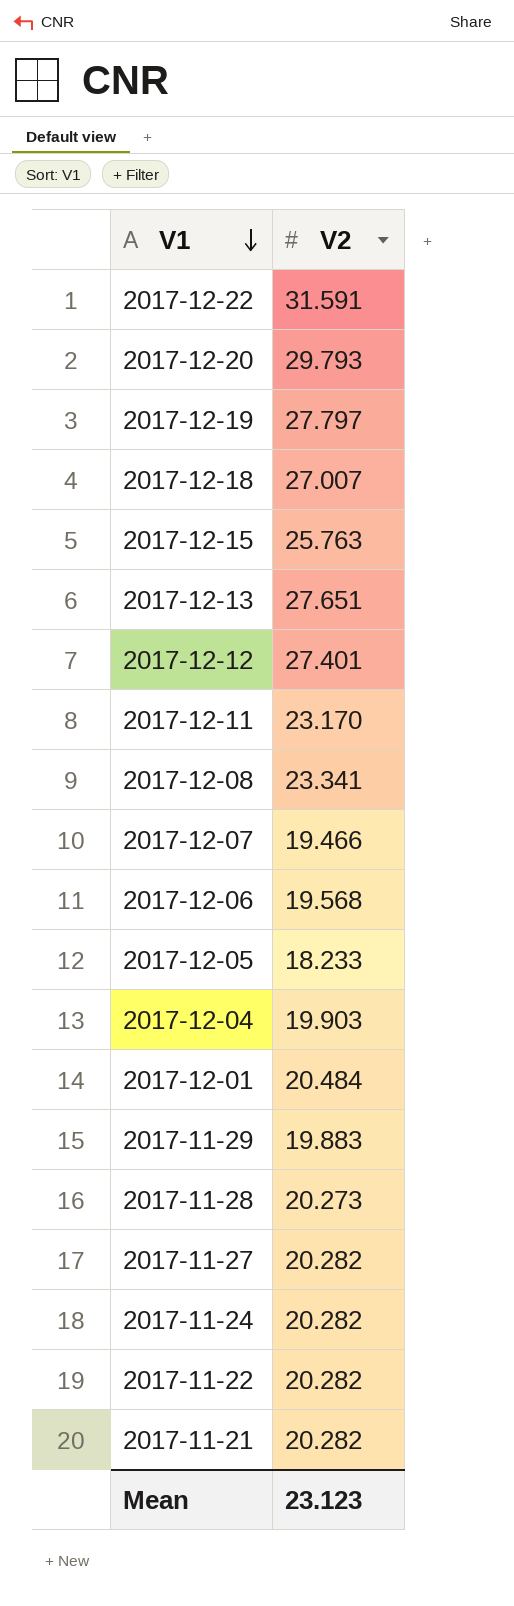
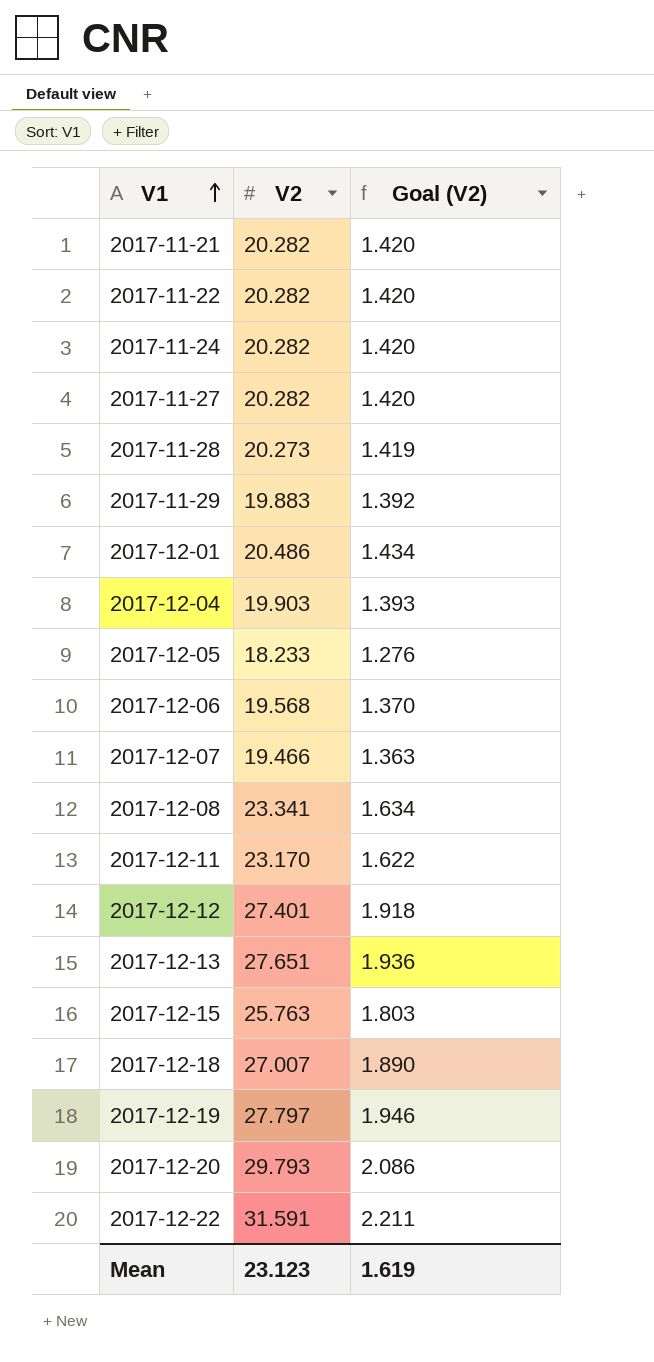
row order: V1 descending -> V1 ascending
column Goal (V2) | formula: none -> [V2] * 0.07
2017-12-01 | V2: 20.484 -> 20.486

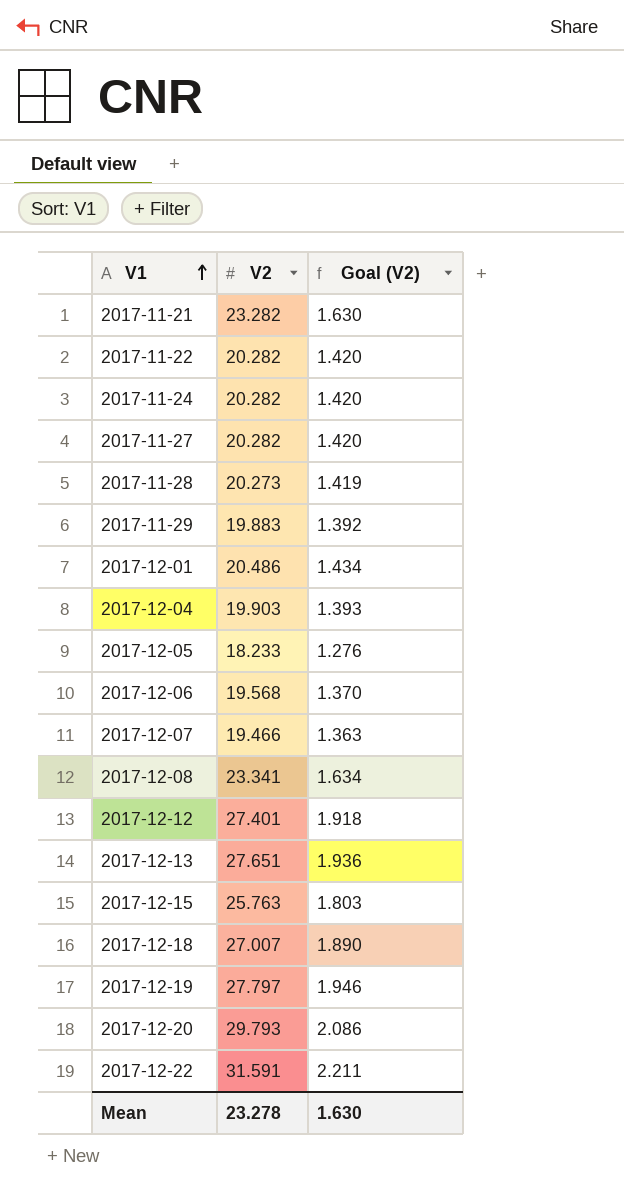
row 2017-12-11: 23.170 | 1.622 -> none
2017-11-21 | V2: 20.282 -> 23.282
2017-11-21 | Goal (V2): 1.420 -> 1.630
Mean | V2: 23.123 -> 23.278
Mean | Goal (V2): 1.619 -> 1.630

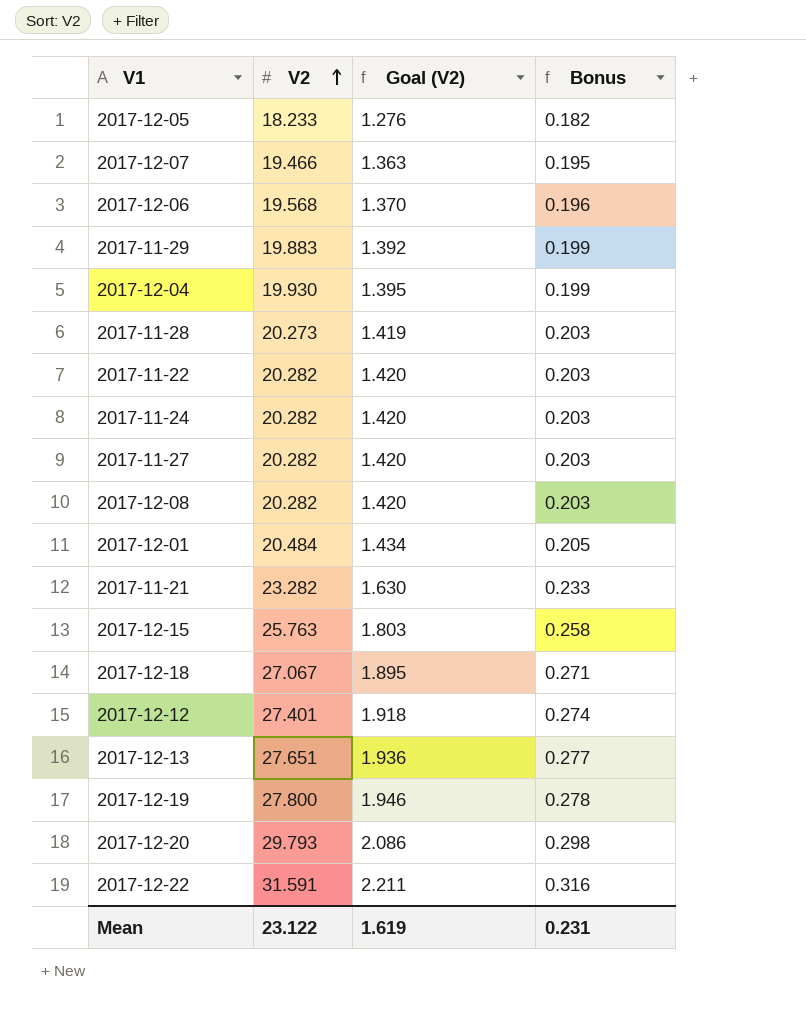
row order: V1 ascending -> V2 ascending
column Bonus | formula: none -> [V2] * 0.01
2017-12-04 | V2: 19.903 -> 19.930
2017-12-04 | Goal (V2): 1.393 -> 1.395
2017-12-08 | V2: 23.341 -> 20.282
2017-12-08 | Goal (V2): 1.634 -> 1.420
2017-12-01 | V2: 20.486 -> 20.484
2017-12-18 | V2: 27.007 -> 27.067
2017-12-18 | Goal (V2): 1.890 -> 1.895
2017-12-19 | V2: 27.797 -> 27.800
Mean | V2: 23.278 -> 23.122
Mean | Goal (V2): 1.630 -> 1.619

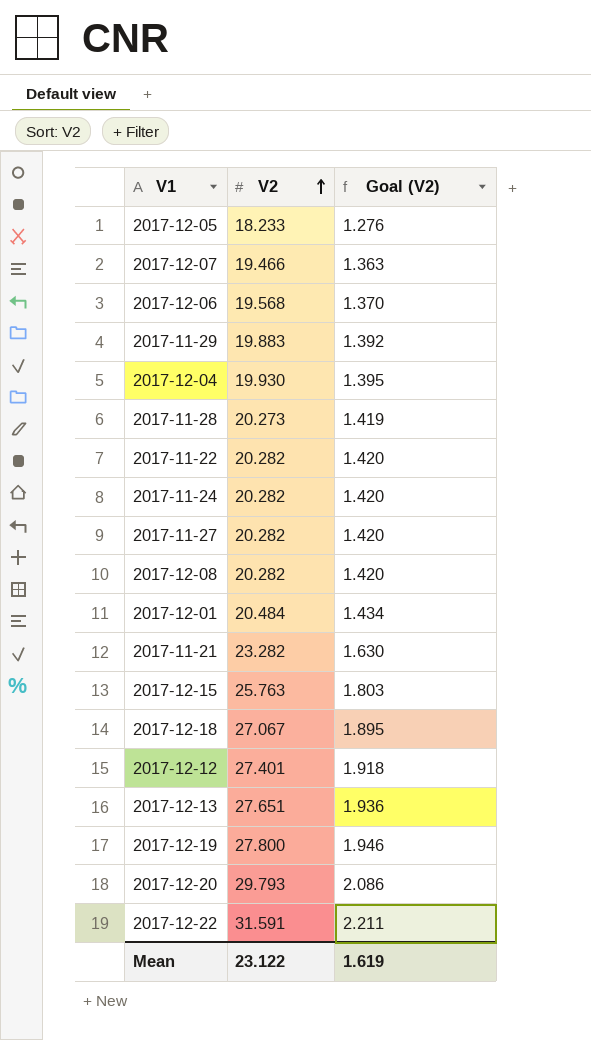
column Bonus | formula: [V2] * 0.01 -> none

